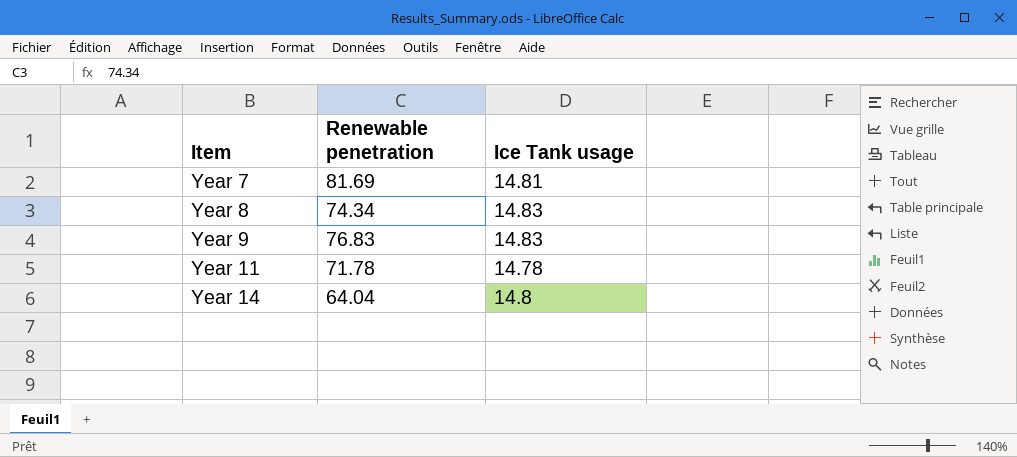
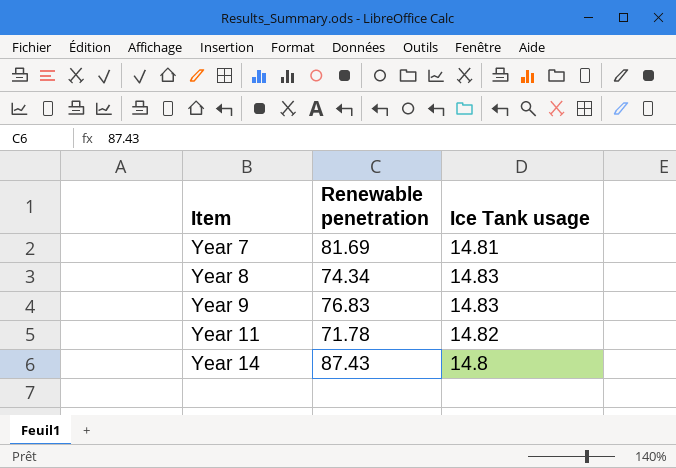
Year 11 | Ice Tank usage: 14.78 -> 14.82
Year 14 | Renewable penetration: 64.04 -> 87.43

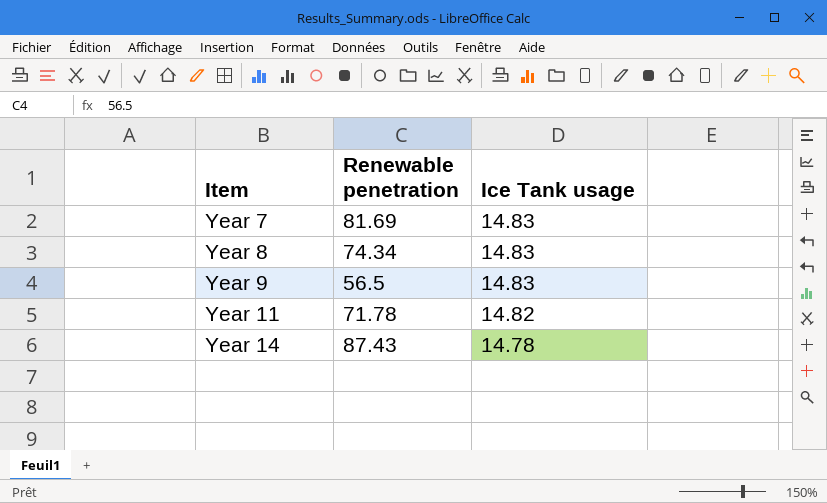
Year 7 | Ice Tank usage: 14.81 -> 14.83
Year 9 | Renewable penetration: 76.83 -> 56.5
Year 14 | Ice Tank usage: 14.8 -> 14.78

